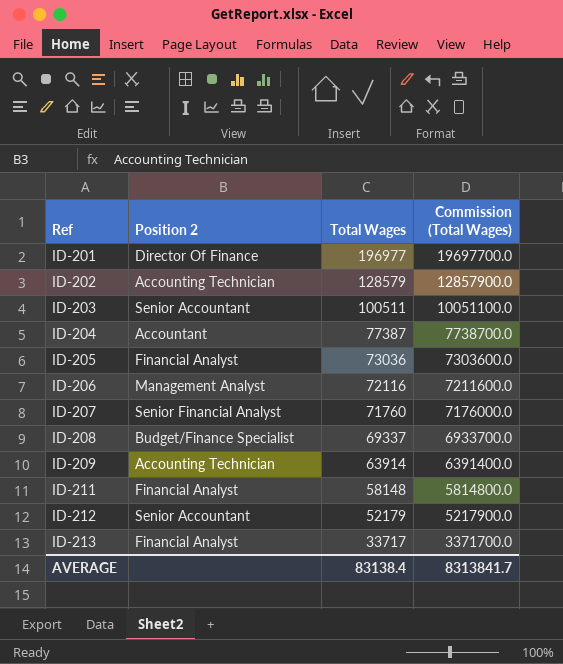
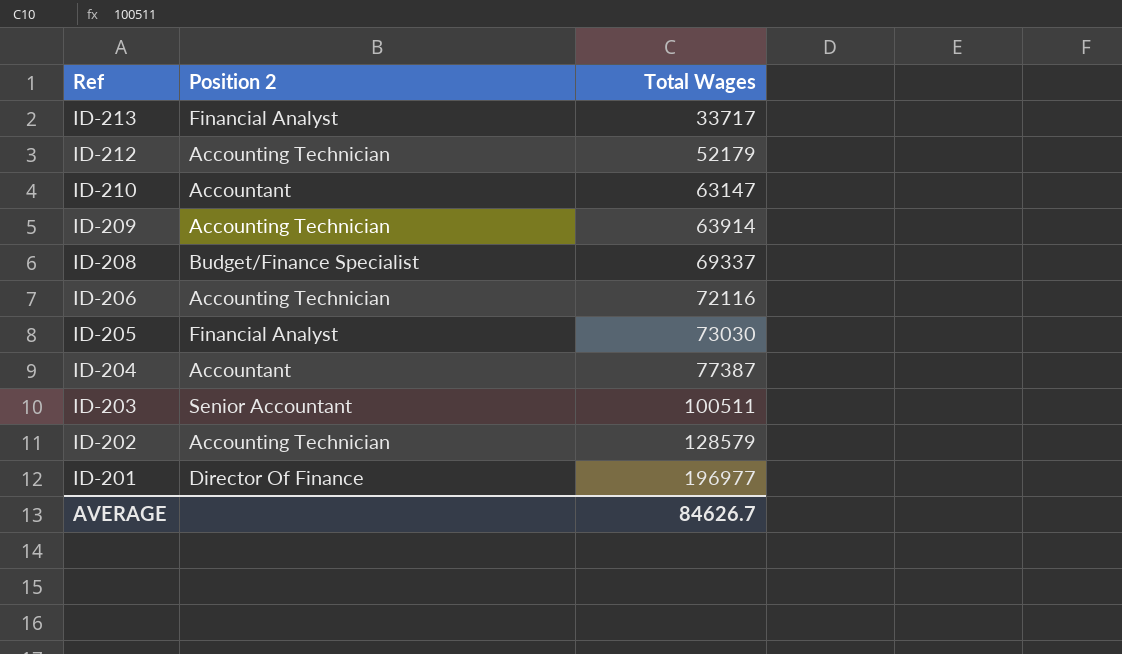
row order: Ref ascending -> Ref descending
column Commission (Total Wages) | formula: [Total Wages] * 100 -> none
row ID-207: Senior Financial Analyst | 71760 | 7176000.0 -> none
row ID-211: Financial Analyst | 58148 | 5814800.0 -> none
ID-212 | Position 2: Senior Accountant -> Accounting Technician
row ID-210: none -> Accountant | 63147
ID-206 | Position 2: Management Analyst -> Accounting Technician
ID-205 | Total Wages: 73036 -> 73030
AVERAGE | Total Wages: 83138.4 -> 84626.7

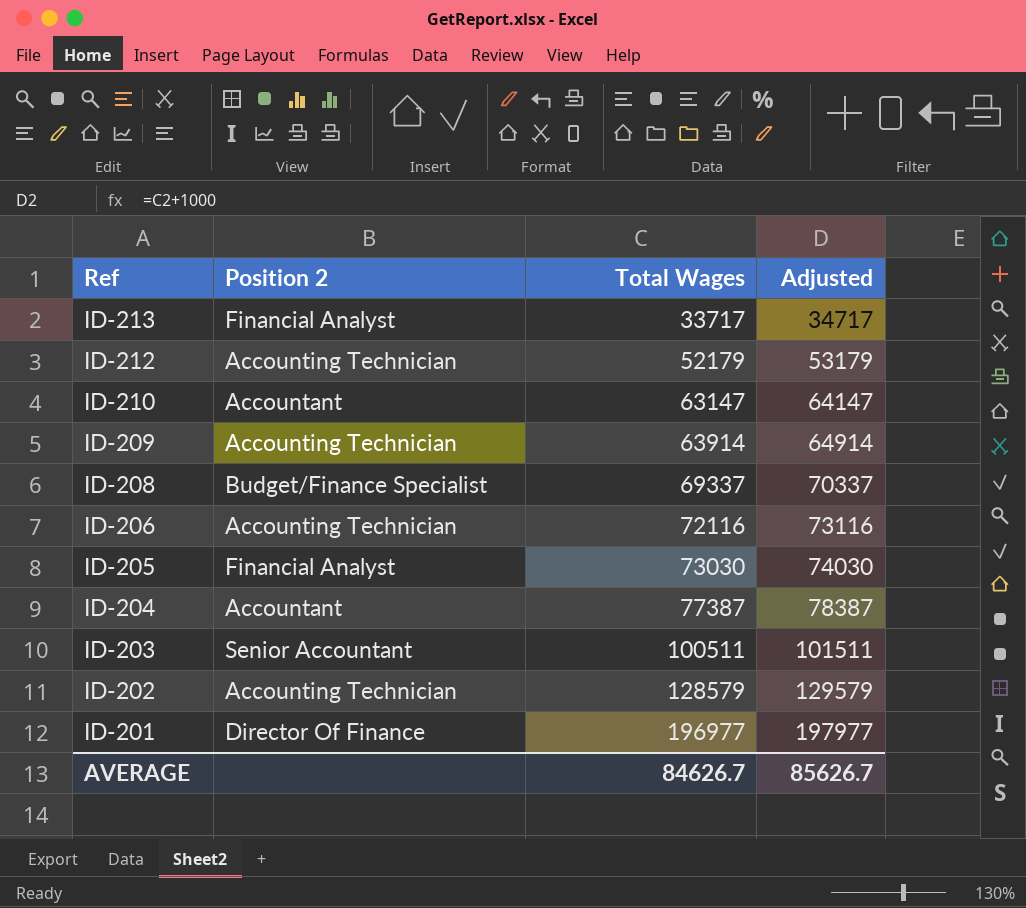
column Adjusted | formula: none -> [Total Wages] + 1000

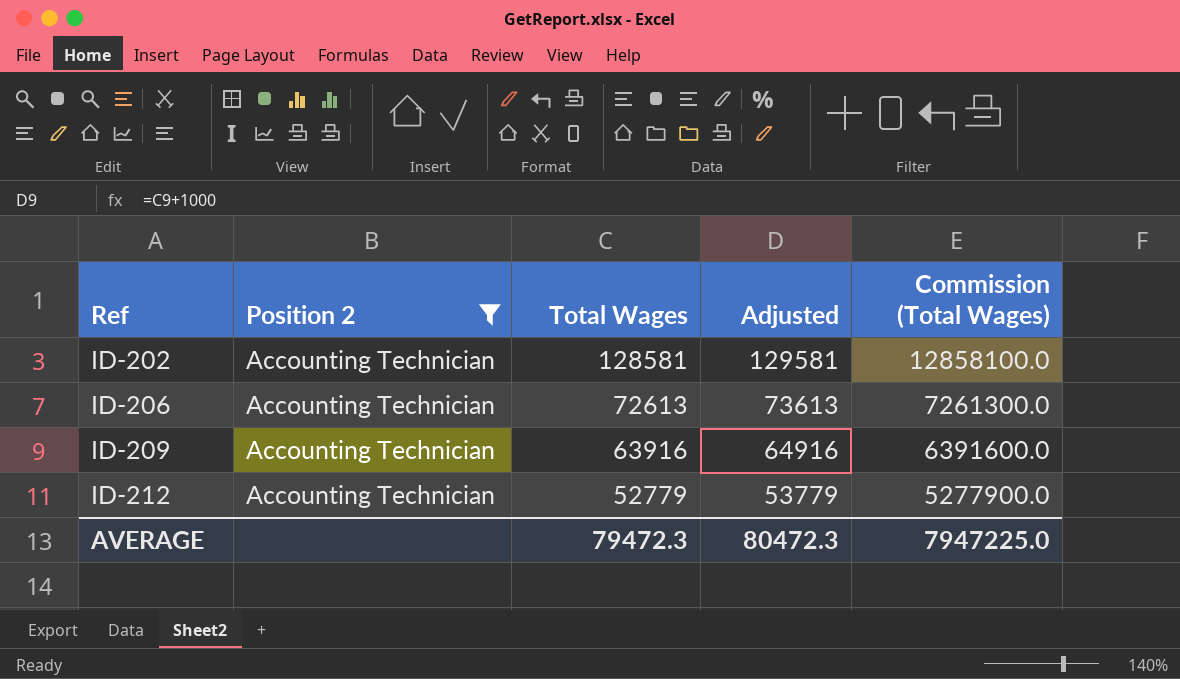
filter: none -> Position 2 = Accounting Technician
row order: Ref descending -> Ref ascending
column Commission (Total Wages) | formula: none -> [Total Wages] * 100
ID-202 | Total Wages: 128579 -> 128581
ID-202 | Adjusted: 129579 -> 129581
ID-206 | Total Wages: 72116 -> 72613
ID-206 | Adjusted: 73116 -> 73613
ID-209 | Total Wages: 63914 -> 63916
ID-209 | Adjusted: 64914 -> 64916
ID-212 | Total Wages: 52179 -> 52779
ID-212 | Adjusted: 53179 -> 53779
AVERAGE | Total Wages: 84626.7 -> 79472.3
AVERAGE | Adjusted: 85626.7 -> 80472.3

